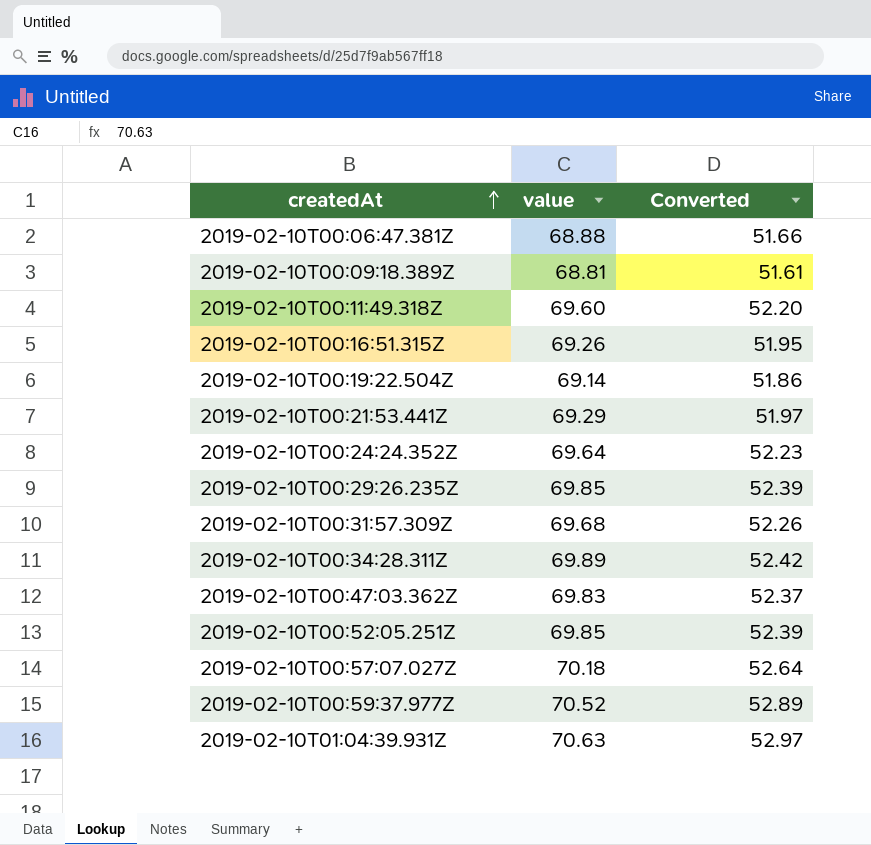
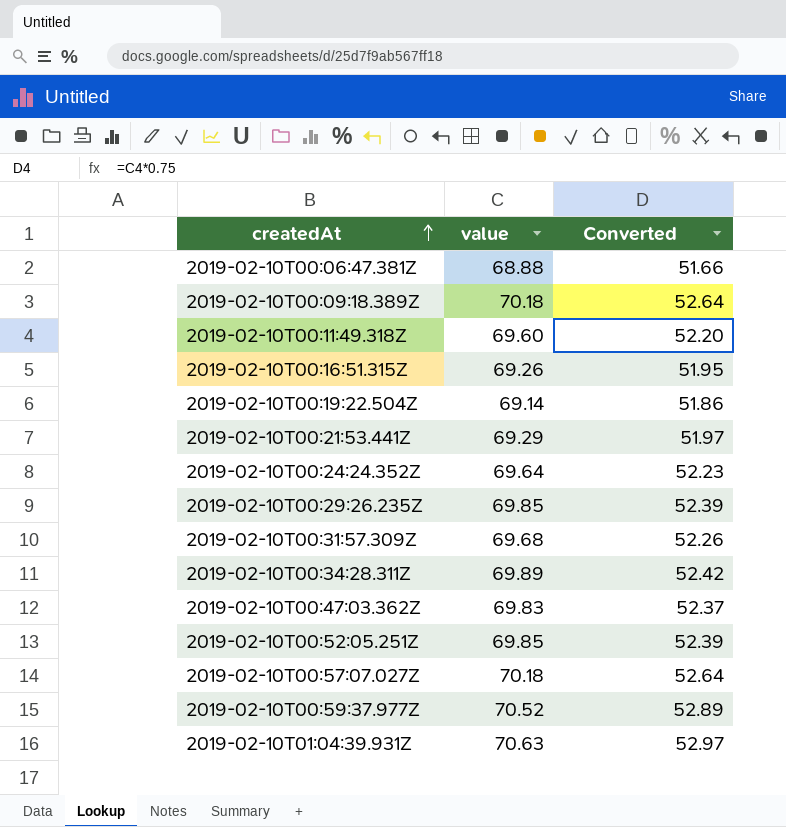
2019-02-10T00:09:18.389Z | value: 68.81 -> 70.18
2019-02-10T00:09:18.389Z | Converted: 51.61 -> 52.64

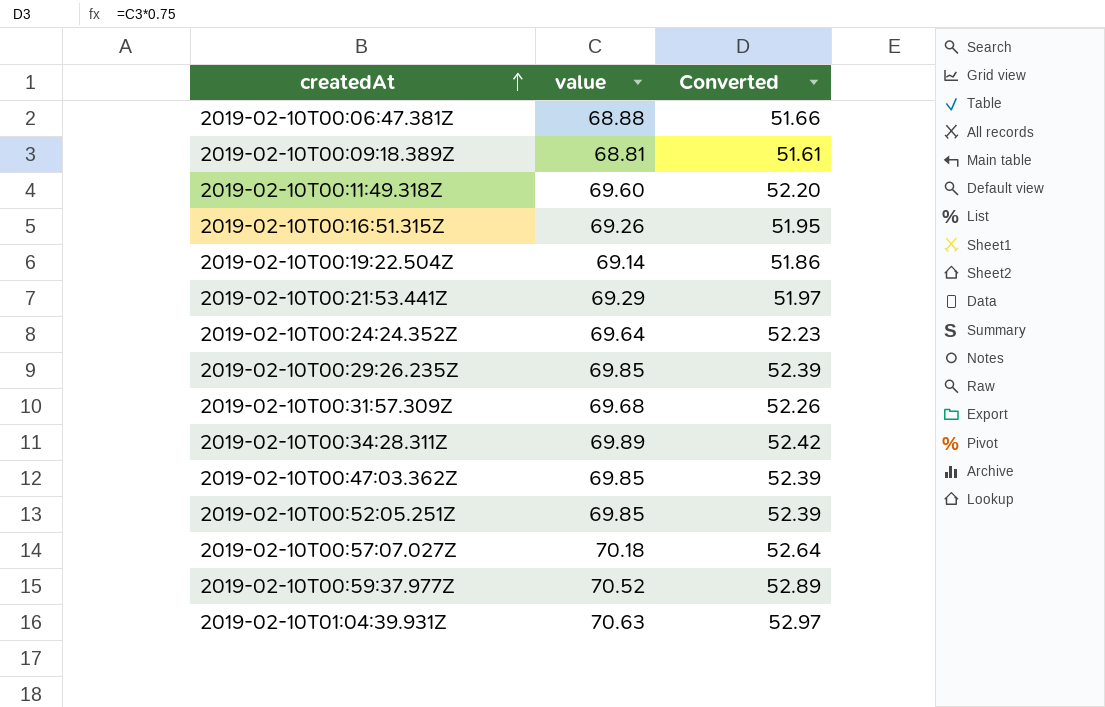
2019-02-10T00:09:18.389Z | value: 70.18 -> 68.81
2019-02-10T00:09:18.389Z | Converted: 52.64 -> 51.61
2019-02-10T00:47:03.362Z | value: 69.83 -> 69.85
2019-02-10T00:47:03.362Z | Converted: 52.37 -> 52.39

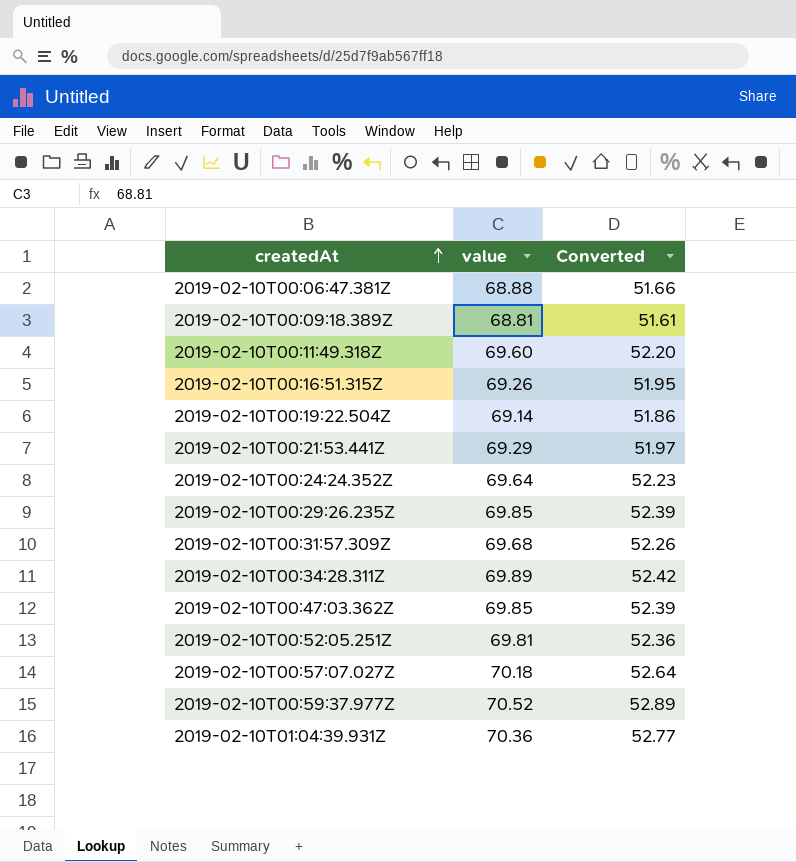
2019-02-10T00:52:05.251Z | value: 69.85 -> 69.81
2019-02-10T00:52:05.251Z | Converted: 52.39 -> 52.36
2019-02-10T01:04:39.931Z | value: 70.63 -> 70.36
2019-02-10T01:04:39.931Z | Converted: 52.97 -> 52.77

